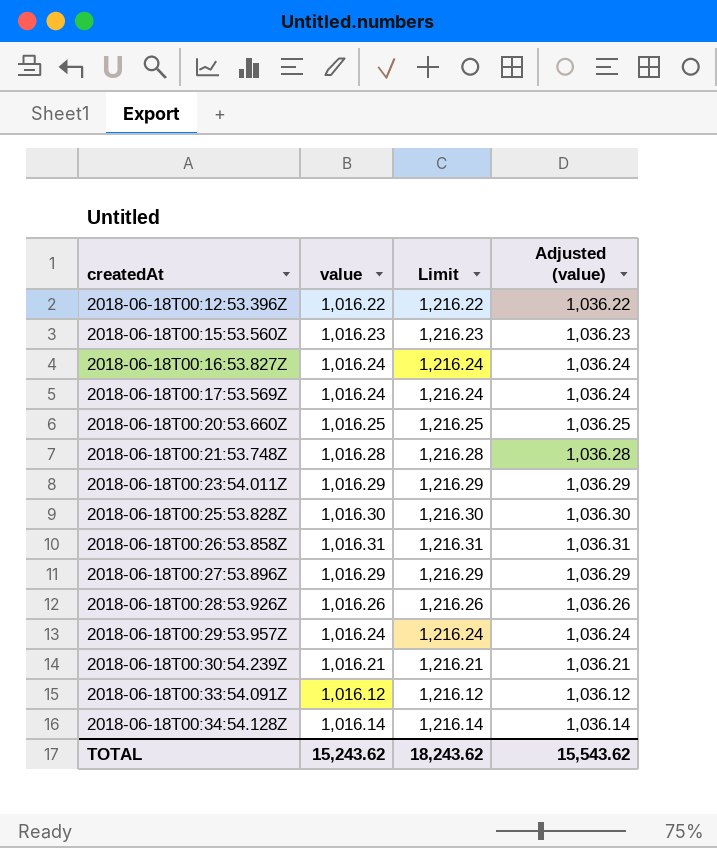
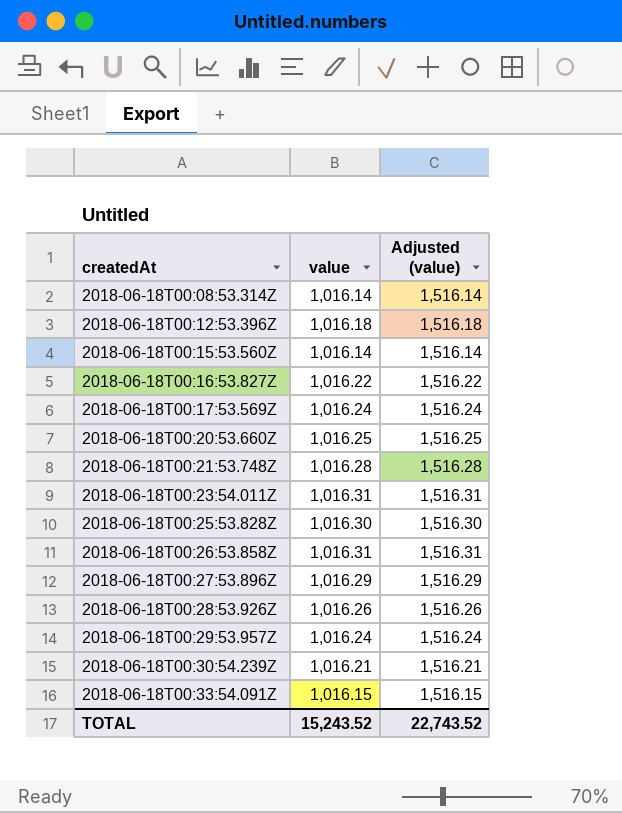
column Limit | formula: [value] + 200 -> none
column Adjusted (value) | formula: [value] + 20 -> [value] + 500
row 2018-06-18T00:34:54.128Z: 1,016.14 | 1,216.14 | 1,036.14 -> none
row 2018-06-18T00:08:53.314Z: none -> 1,016.14 | 1,516.14
2018-06-18T00:12:53.396Z | value: 1,016.22 -> 1,016.18
2018-06-18T00:15:53.560Z | value: 1,016.23 -> 1,016.14
2018-06-18T00:16:53.827Z | value: 1,016.24 -> 1,016.22
2018-06-18T00:23:54.011Z | value: 1,016.29 -> 1,016.31
2018-06-18T00:33:54.091Z | value: 1,016.12 -> 1,016.15
TOTAL | value: 15,243.62 -> 15,243.52
TOTAL | Adjusted (value): 15,543.62 -> 22,743.52

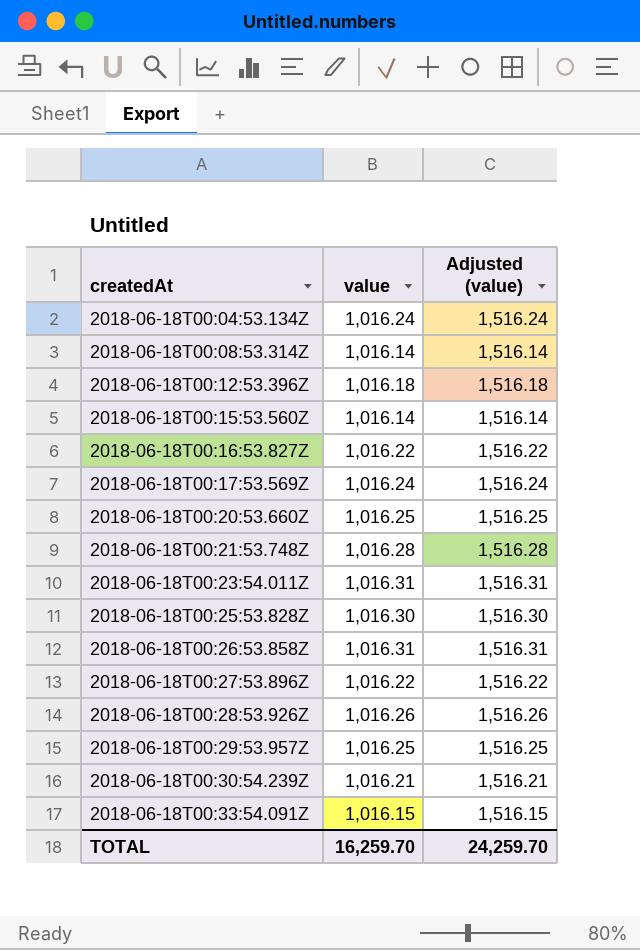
row 2018-06-18T00:04:53.134Z: none -> 1,016.24 | 1,516.24
2018-06-18T00:27:53.896Z | value: 1,016.29 -> 1,016.22
2018-06-18T00:27:53.896Z | Adjusted (value): 1,516.29 -> 1,516.22
2018-06-18T00:29:53.957Z | value: 1,016.24 -> 1,016.25
2018-06-18T00:29:53.957Z | Adjusted (value): 1,516.24 -> 1,516.25
TOTAL | value: 15,243.52 -> 16,259.70
TOTAL | Adjusted (value): 22,743.52 -> 24,259.70

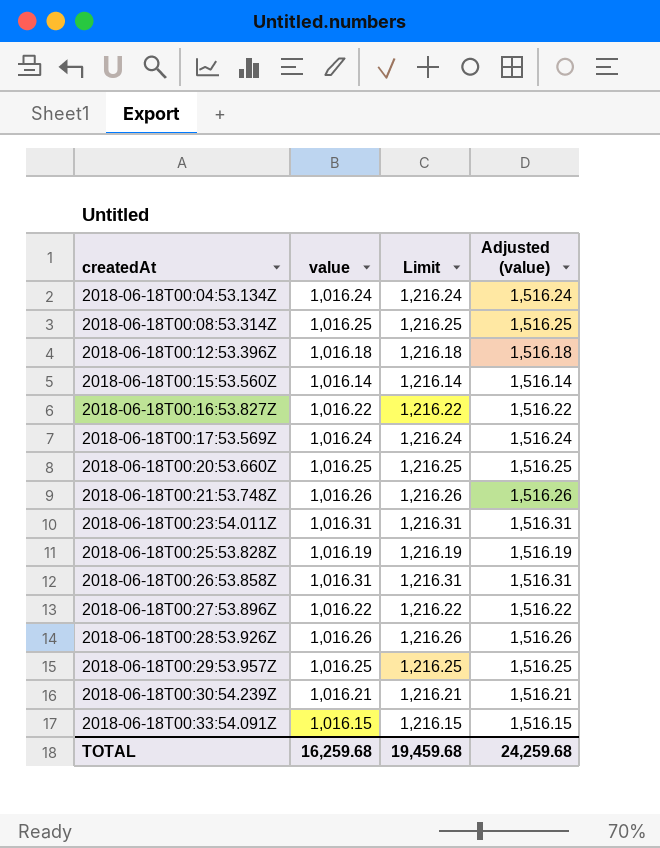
column Limit | formula: none -> [value] + 200
2018-06-18T00:08:53.314Z | value: 1,016.14 -> 1,016.25
2018-06-18T00:08:53.314Z | Adjusted (value): 1,516.14 -> 1,516.25
2018-06-18T00:21:53.748Z | value: 1,016.28 -> 1,016.26
2018-06-18T00:21:53.748Z | Adjusted (value): 1,516.28 -> 1,516.26
2018-06-18T00:25:53.828Z | value: 1,016.30 -> 1,016.19
2018-06-18T00:25:53.828Z | Adjusted (value): 1,516.30 -> 1,516.19
TOTAL | value: 16,259.70 -> 16,259.68
TOTAL | Adjusted (value): 24,259.70 -> 24,259.68

